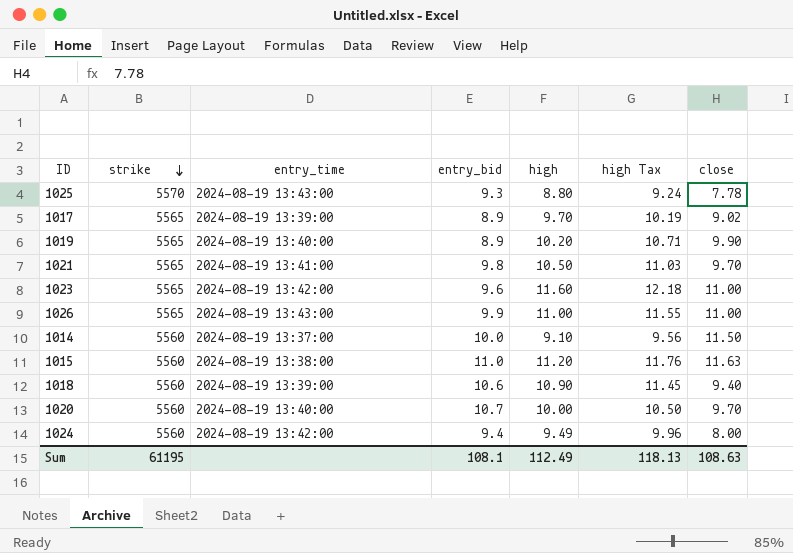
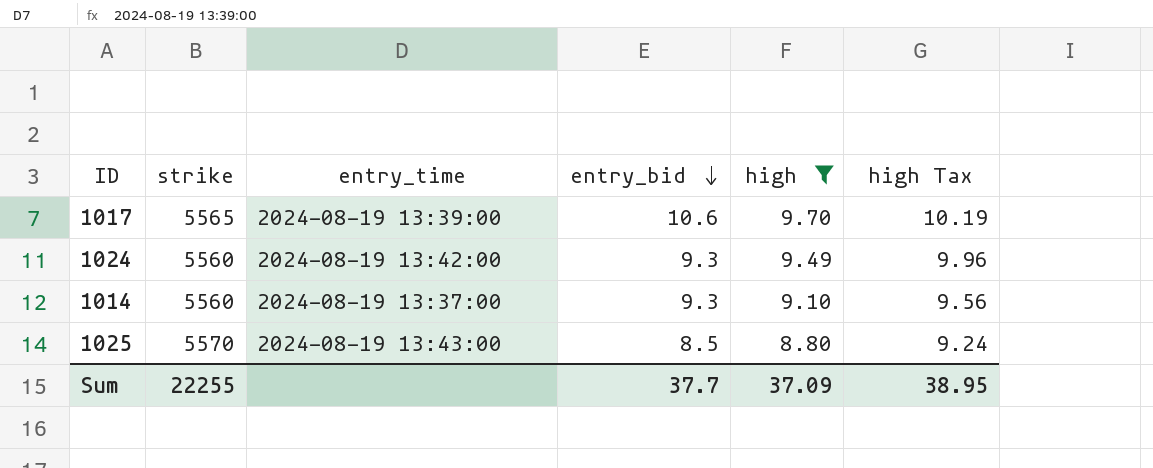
filter: none -> high <= 9.70
row order: strike descending -> entry_bid descending
column close | position: 7 -> none
1017 | entry_bid: 8.9 -> 10.6
1024 | entry_bid: 9.4 -> 9.3
1014 | entry_bid: 10.0 -> 9.3
1025 | entry_bid: 9.3 -> 8.5
Sum | strike: 61195 -> 22255
Sum | entry_bid: 108.1 -> 37.7
Sum | high: 112.49 -> 37.09
Sum | high Tax: 118.13 -> 38.95

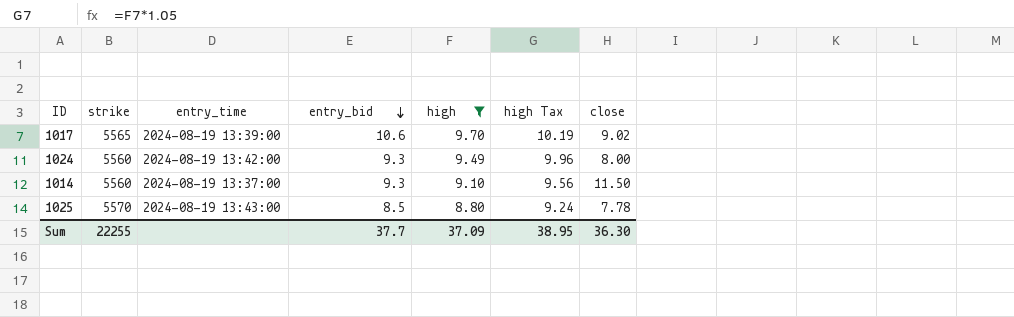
column close | position: none -> 7

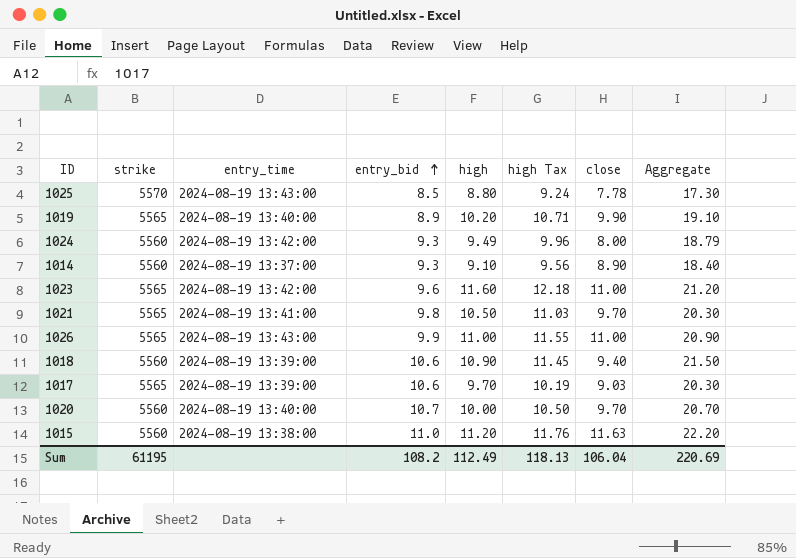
filter: high <= 9.70 -> none
row order: entry_bid descending -> entry_bid ascending
column Aggregate | formula: none -> [entry_bid] + [high]
1014 | close: 11.50 -> 8.90
1017 | close: 9.02 -> 9.03
Sum | strike: 22255 -> 61195
Sum | entry_bid: 37.7 -> 108.2
Sum | high: 37.09 -> 112.49
Sum | high Tax: 38.95 -> 118.13
Sum | close: 36.30 -> 106.04

